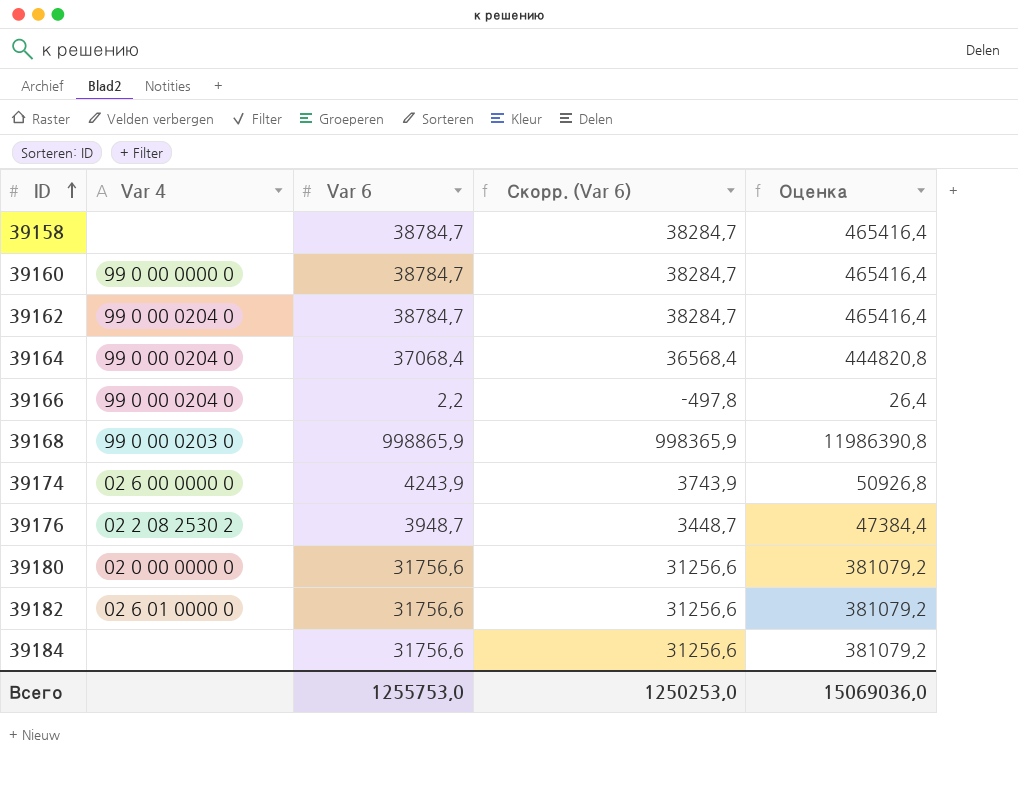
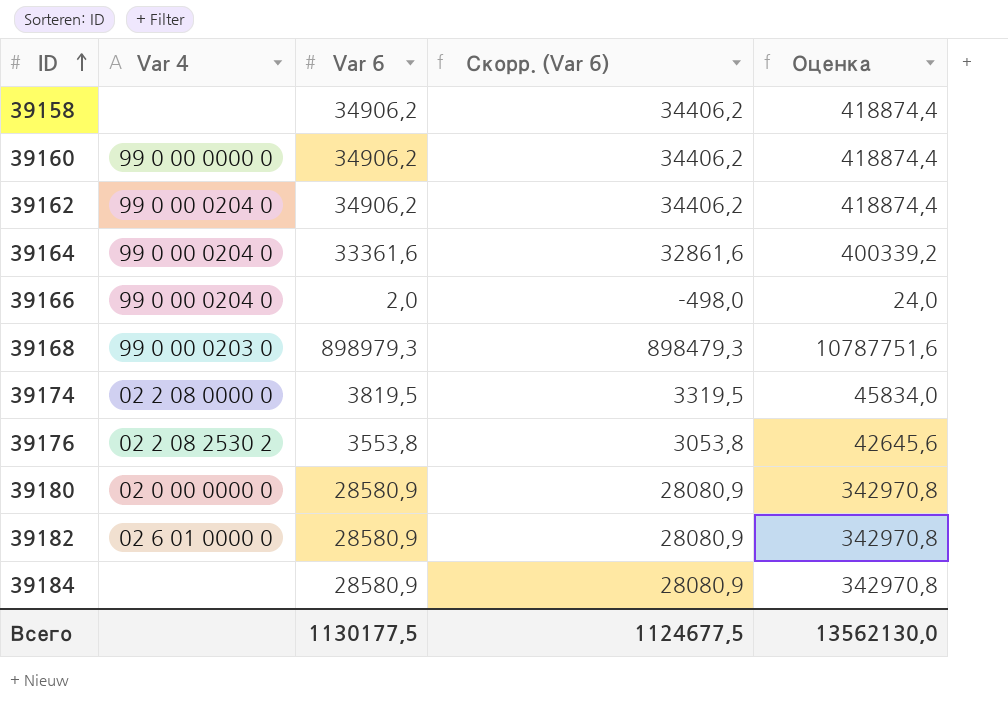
39158 | Var 6: 38784,7 -> 34906,2
39158 | Скорр. (Var 6): 38284,7 -> 34406,2
39158 | Оценка: 465416,4 -> 418874,4
39160 | Var 6: 38784,7 -> 34906,2
39160 | Скорр. (Var 6): 38284,7 -> 34406,2
39160 | Оценка: 465416,4 -> 418874,4
39162 | Var 6: 38784,7 -> 34906,2
39162 | Скорр. (Var 6): 38284,7 -> 34406,2
39162 | Оценка: 465416,4 -> 418874,4
39164 | Var 6: 37068,4 -> 33361,6
39164 | Скорр. (Var 6): 36568,4 -> 32861,6
39164 | Оценка: 444820,8 -> 400339,2
39166 | Var 6: 2,2 -> 2,0
39166 | Скорр. (Var 6): -497,8 -> -498,0
39166 | Оценка: 26,4 -> 24,0
39168 | Var 6: 998865,9 -> 898979,3
39168 | Скорр. (Var 6): 998365,9 -> 898479,3
39168 | Оценка: 11986390,8 -> 10787751,6
39174 | Var 4: 02 6 00 0000 0 -> 02 2 08 0000 0
39174 | Var 6: 4243,9 -> 3819,5
39174 | Скорр. (Var 6): 3743,9 -> 3319,5
39174 | Оценка: 50926,8 -> 45834,0
39176 | Var 6: 3948,7 -> 3553,8
39176 | Скорр. (Var 6): 3448,7 -> 3053,8
39176 | Оценка: 47384,4 -> 42645,6
39180 | Var 6: 31756,6 -> 28580,9
39180 | Скорр. (Var 6): 31256,6 -> 28080,9
39180 | Оценка: 381079,2 -> 342970,8
39182 | Var 6: 31756,6 -> 28580,9
39182 | Скорр. (Var 6): 31256,6 -> 28080,9
39182 | Оценка: 381079,2 -> 342970,8
39184 | Var 6: 31756,6 -> 28580,9
39184 | Скорр. (Var 6): 31256,6 -> 28080,9
39184 | Оценка: 381079,2 -> 342970,8
Всего | Var 6: 1255753,0 -> 1130177,5
Всего | Скорр. (Var 6): 1250253,0 -> 1124677,5
Всего | Оценка: 15069036,0 -> 13562130,0

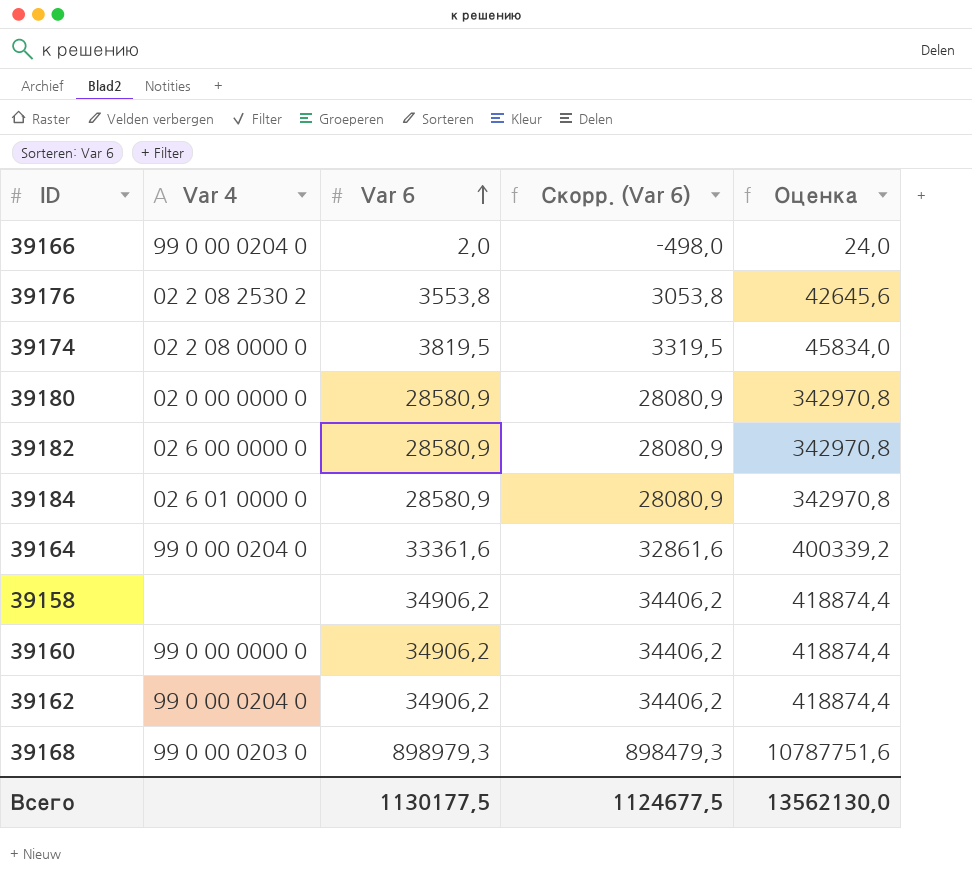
row order: ID ascending -> Var 6 ascending
39182 | Var 4: 02 6 01 0000 0 -> 02 6 00 0000 0
39184 | Var 4: none -> 02 6 01 0000 0

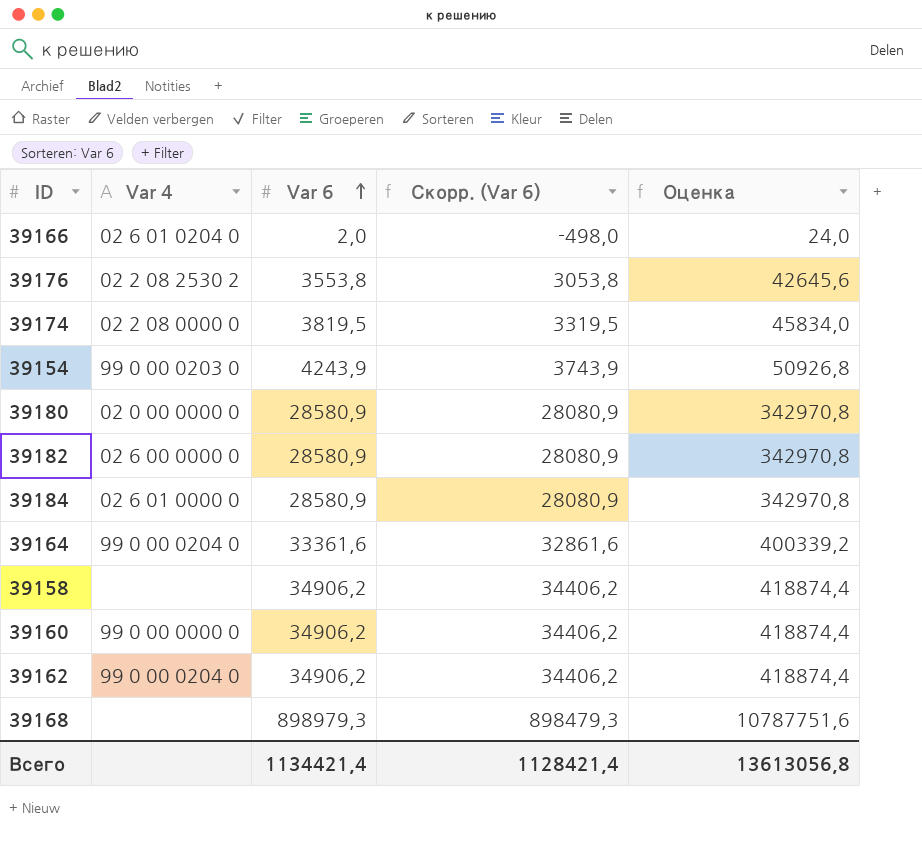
39166 | Var 4: 99 0 00 0204 0 -> 02 6 01 0204 0
row 39154: none -> 99 0 00 0203 0 | 4243,9 | 3743,9 | 50926,8
39168 | Var 4: 99 0 00 0203 0 -> none
Всего | Var 6: 1130177,5 -> 1134421,4
Всего | Скорр. (Var 6): 1124677,5 -> 1128421,4
Всего | Оценка: 13562130,0 -> 13613056,8

